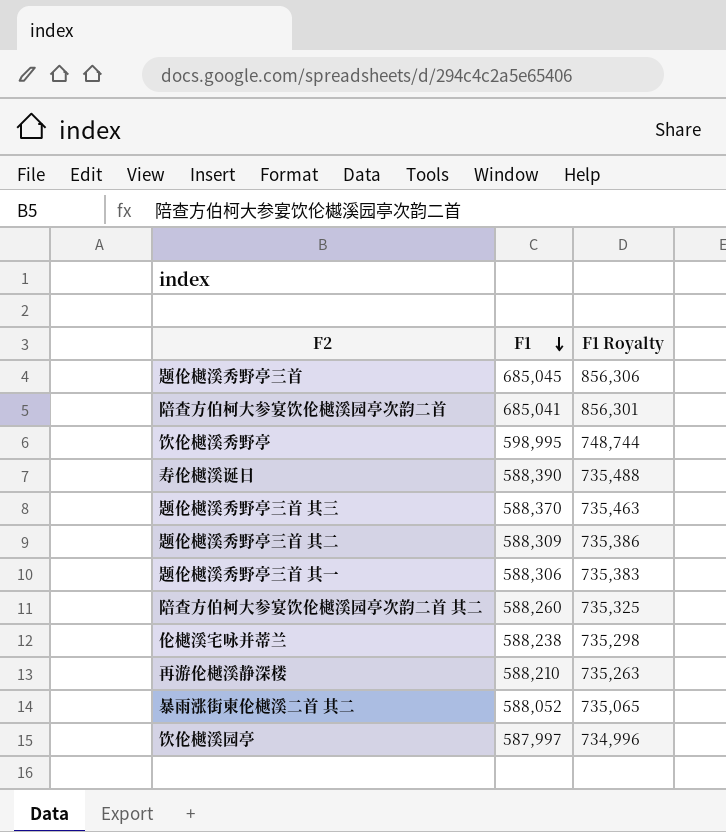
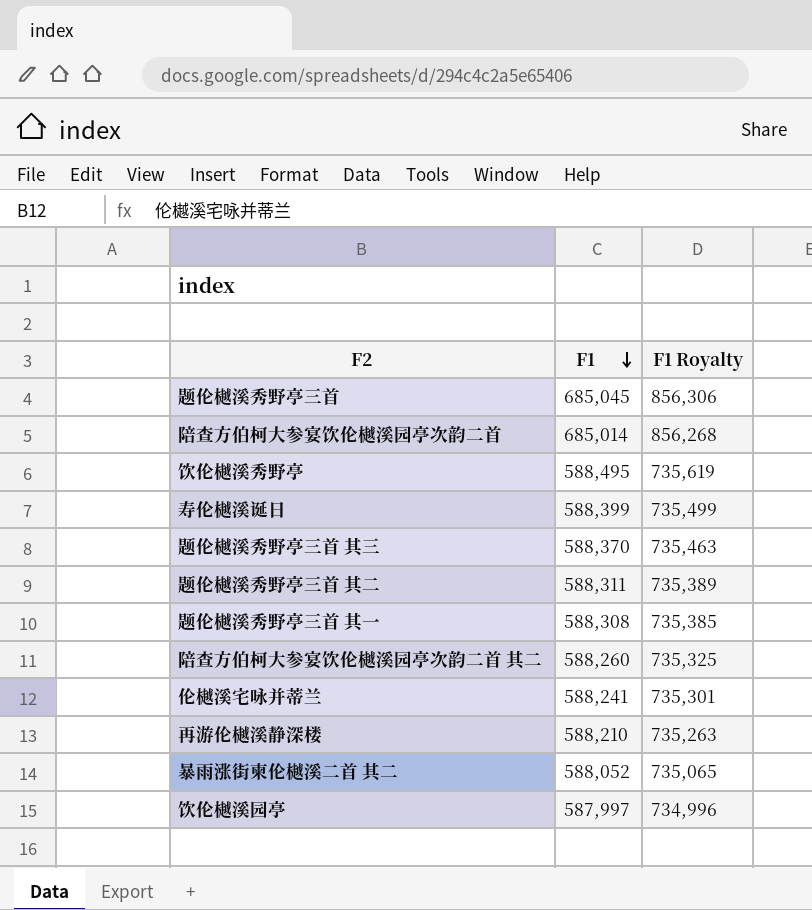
陪查方伯柯大参宴饮伦樾溪园亭次韵二首 | F1: 685,041 -> 685,014
陪查方伯柯大参宴饮伦樾溪园亭次韵二首 | F1 Royalty: 856,301 -> 856,268
饮伦樾溪秀野亭 | F1: 598,995 -> 588,495
饮伦樾溪秀野亭 | F1 Royalty: 748,744 -> 735,619
寿伦樾溪诞日 | F1: 588,390 -> 588,399
寿伦樾溪诞日 | F1 Royalty: 735,488 -> 735,499
题伦樾溪秀野亭三首 其二 | F1: 588,309 -> 588,311
题伦樾溪秀野亭三首 其二 | F1 Royalty: 735,386 -> 735,389
题伦樾溪秀野亭三首 其一 | F1: 588,306 -> 588,308
题伦樾溪秀野亭三首 其一 | F1 Royalty: 735,383 -> 735,385
伦樾溪宅咏并蒂兰 | F1: 588,238 -> 588,241
伦樾溪宅咏并蒂兰 | F1 Royalty: 735,298 -> 735,301

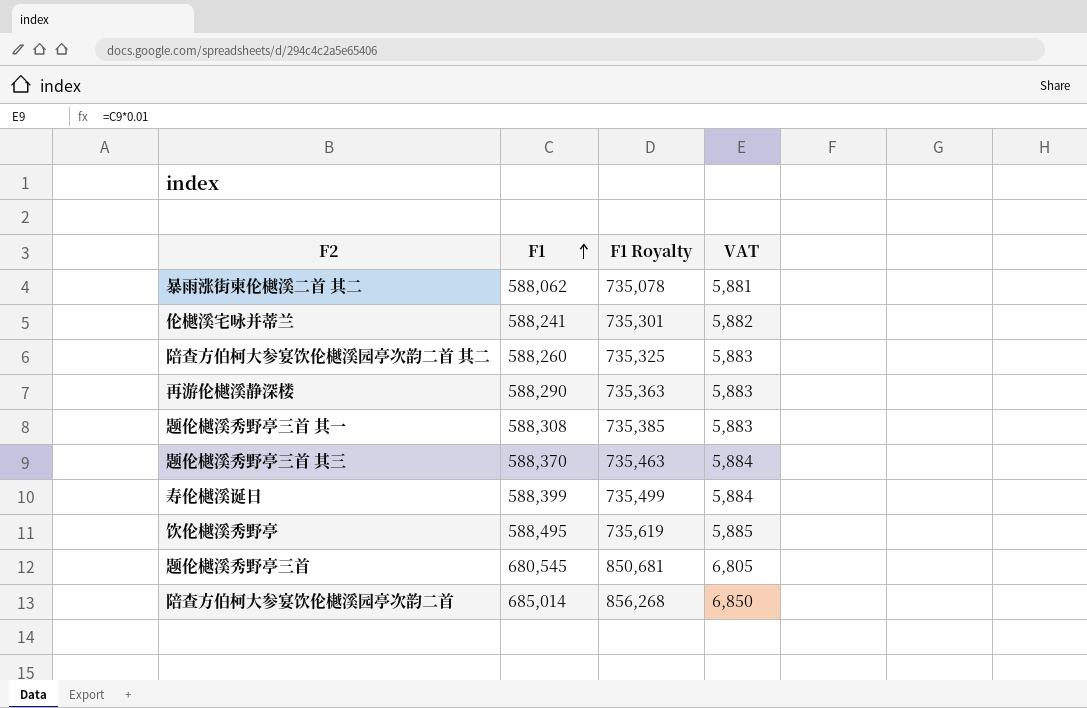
row order: F1 descending -> F1 ascending
column VAT | formula: none -> [F1] * 0.01
row 题伦樾溪秀野亭三首 其二: 588,311 | 735,389 -> none
row 饮伦樾溪园亭: 587,997 | 734,996 -> none
暴雨涨街柬伦樾溪二首 其二 | F1: 588,052 -> 588,062
暴雨涨街柬伦樾溪二首 其二 | F1 Royalty: 735,065 -> 735,078
再游伦樾溪静深楼 | F1: 588,210 -> 588,290
再游伦樾溪静深楼 | F1 Royalty: 735,263 -> 735,363
题伦樾溪秀野亭三首 | F1: 685,045 -> 680,545
题伦樾溪秀野亭三首 | F1 Royalty: 856,306 -> 850,681

